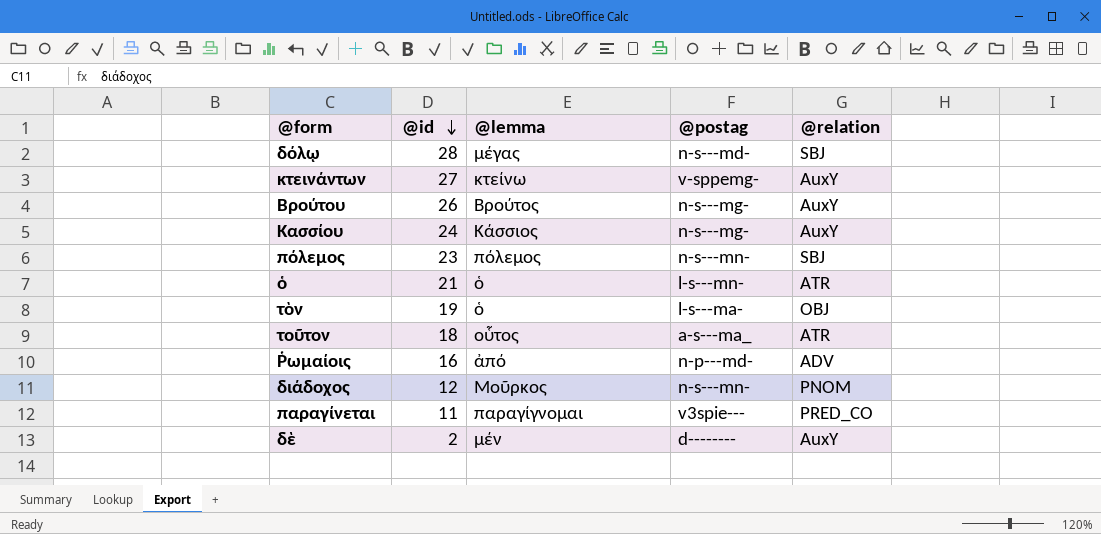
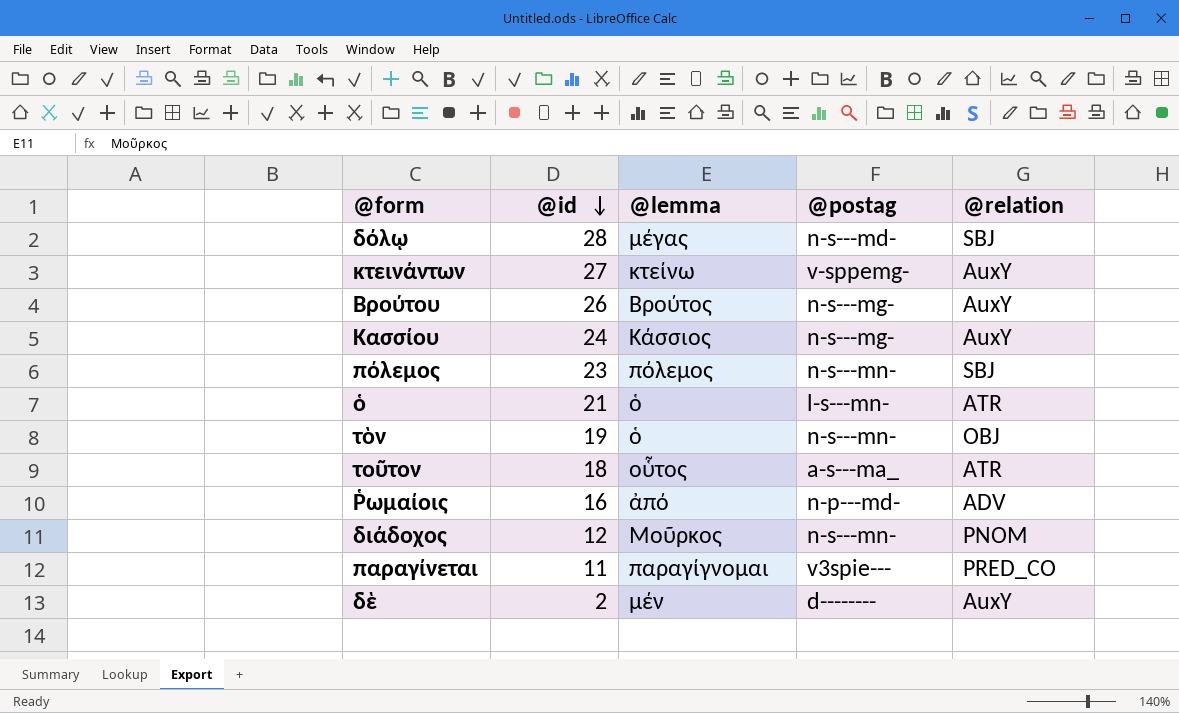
τὸν | @postag: l-s---ma- -> n-s---mn-

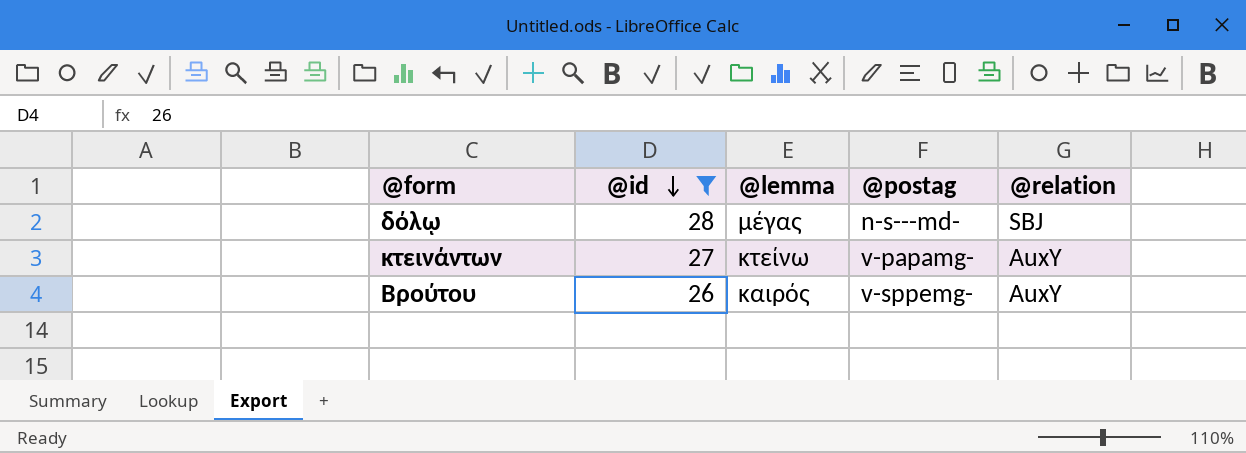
filter: none -> @id >= 26
κτεινάντων | @postag: v-sppemg- -> v-papamg-
Βρούτου | @lemma: Βρούτος -> καιρός
Βρούτου | @postag: n-s---mg- -> v-sppemg-

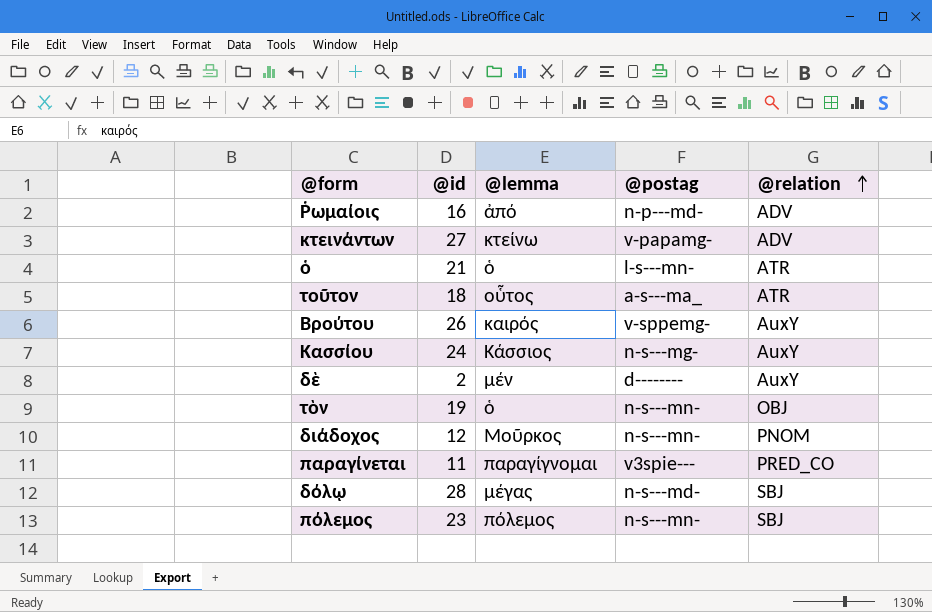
filter: @id >= 26 -> none
row order: @id descending -> @relation ascending
κτεινάντων | @relation: AuxY -> ADV

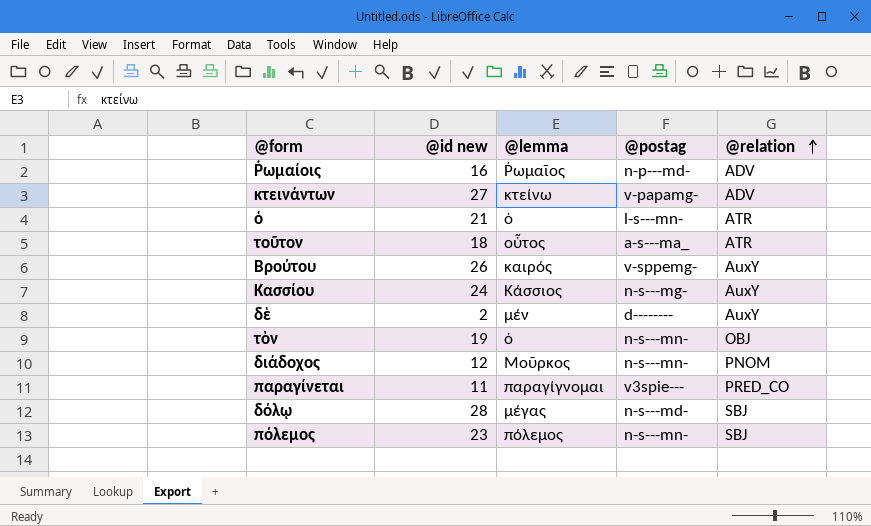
column name: @id -> @id new
Ῥωμαίοις | @lemma: ἀπό -> Ῥωμαῖος

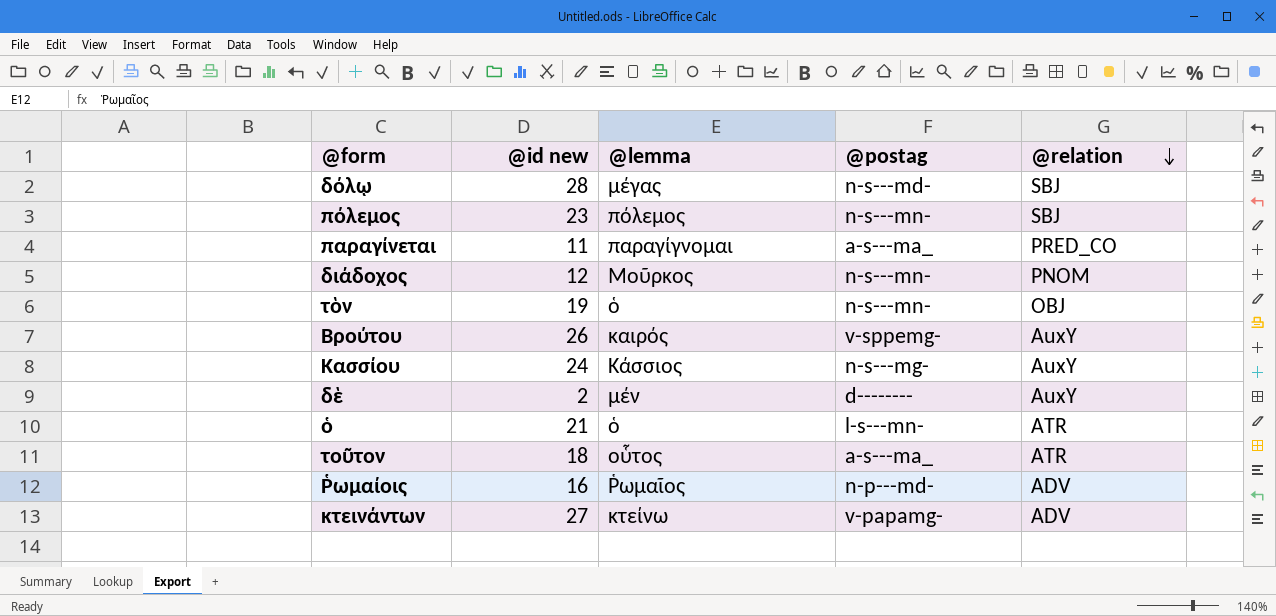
row order: @relation ascending -> @relation descending
παραγίνεται | @postag: v3spie--- -> a-s---ma_

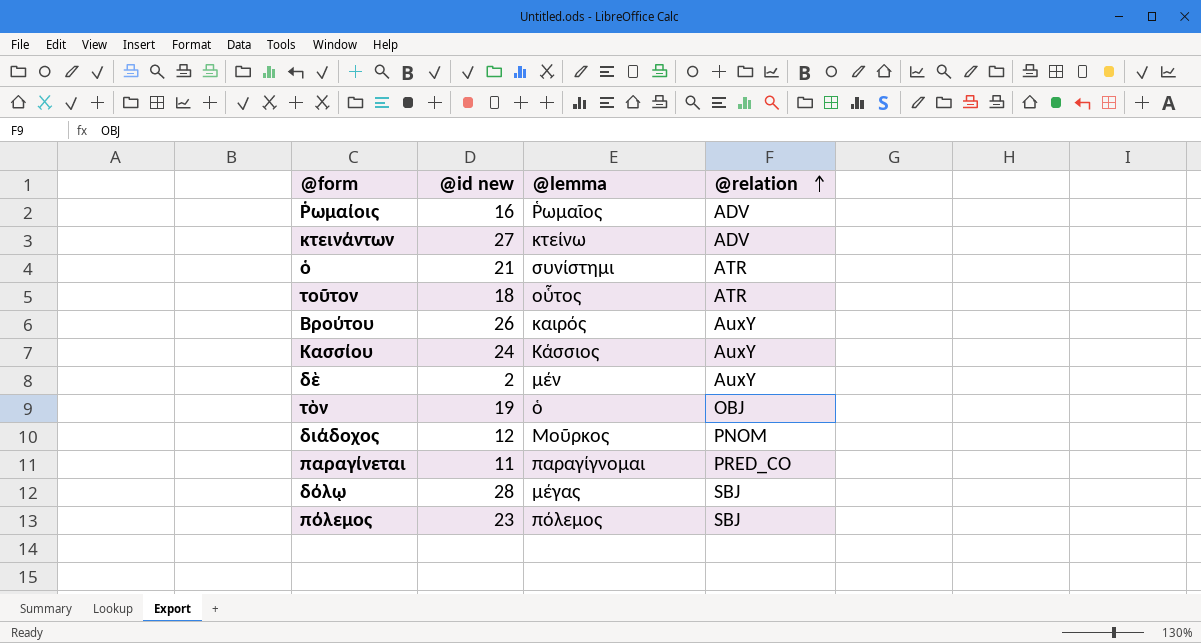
row order: @relation descending -> @relation ascending
column @postag | position: 4 -> none
ὁ | @lemma: ὁ -> συνίστημι

